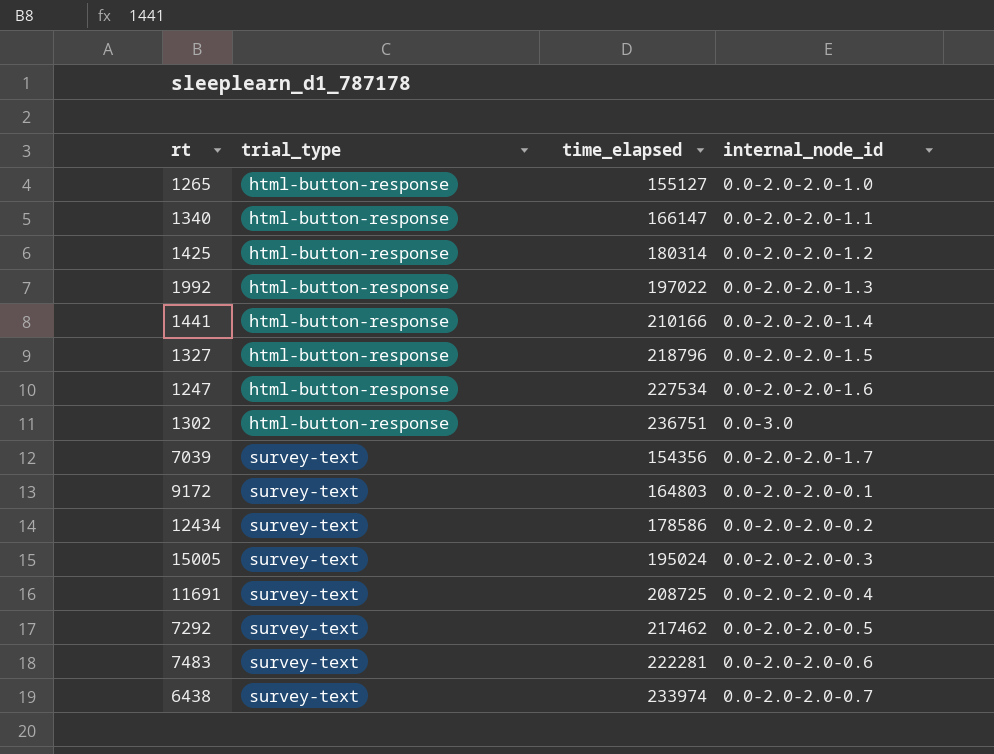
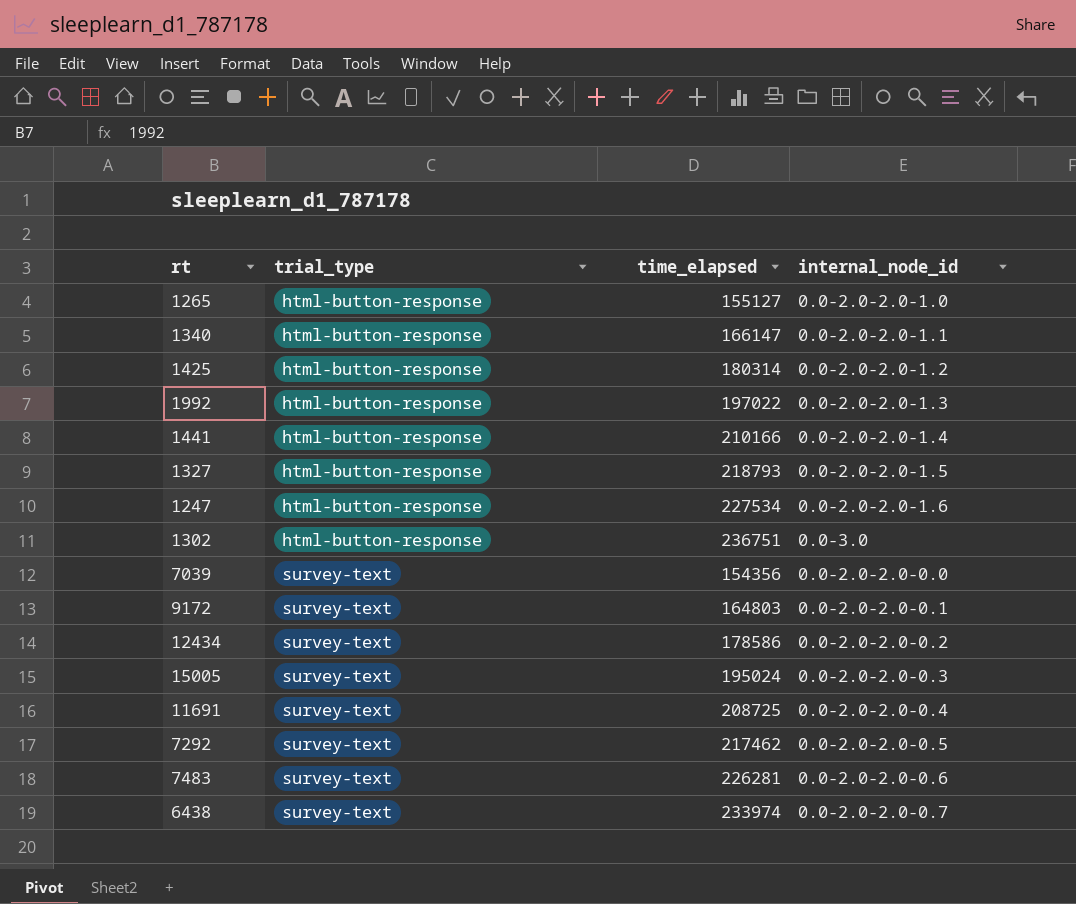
1327 | time_elapsed: 218796 -> 218793
7039 | internal_node_id: 0.0-2.0-2.0-1.7 -> 0.0-2.0-2.0-0.0
7483 | time_elapsed: 222281 -> 226281

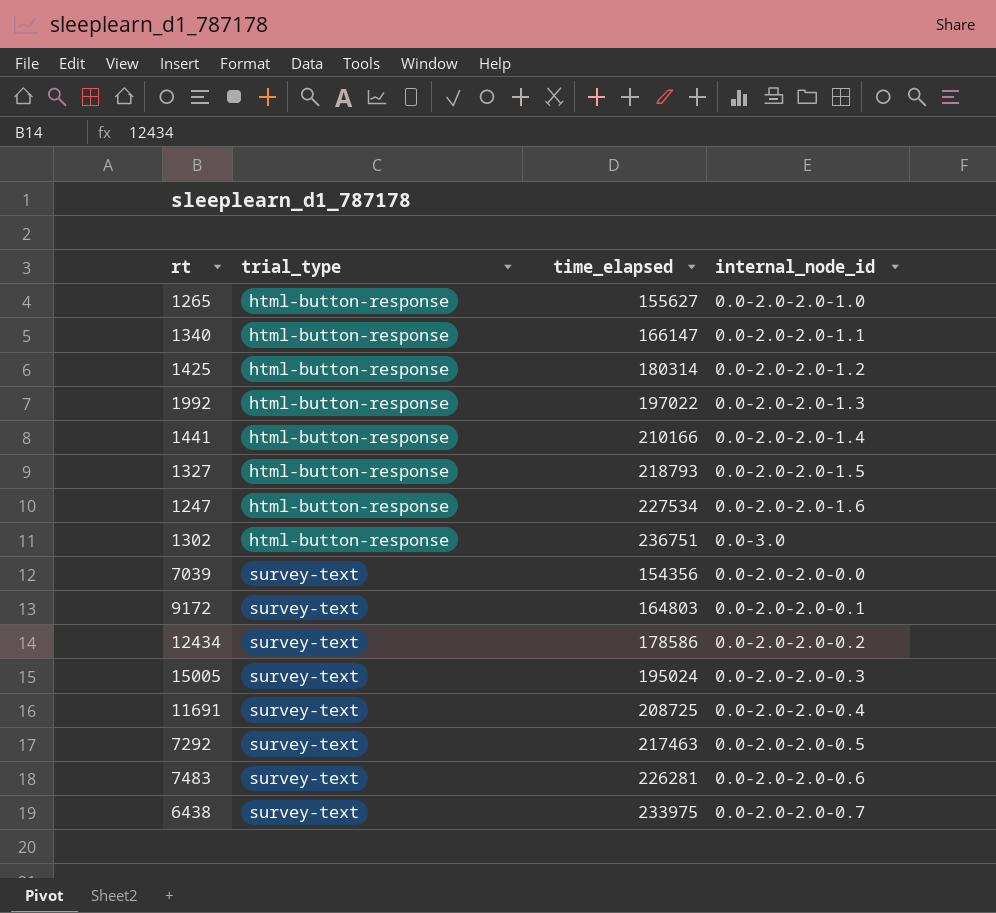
1265 | time_elapsed: 155127 -> 155627
7292 | time_elapsed: 217462 -> 217463
6438 | time_elapsed: 233974 -> 233975

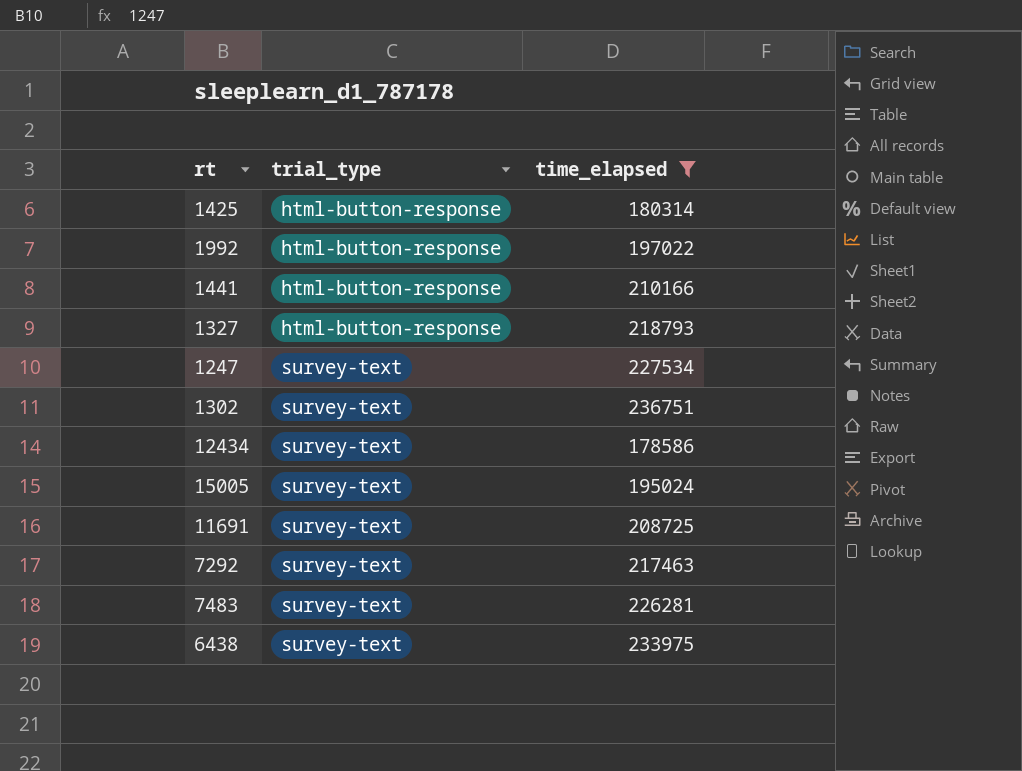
filter: none -> time_elapsed >= 178586
column internal_node_id | position: 4 -> none
1247 | trial_type: html-button-response -> survey-text
1302 | trial_type: html-button-response -> survey-text

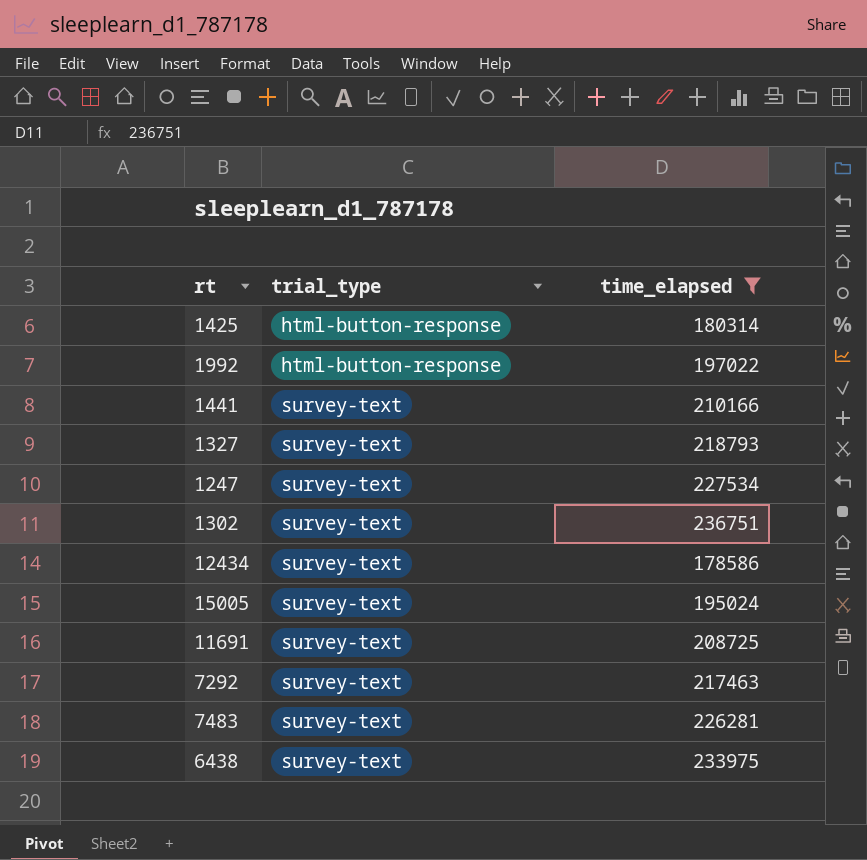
1441 | trial_type: html-button-response -> survey-text
1327 | trial_type: html-button-response -> survey-text

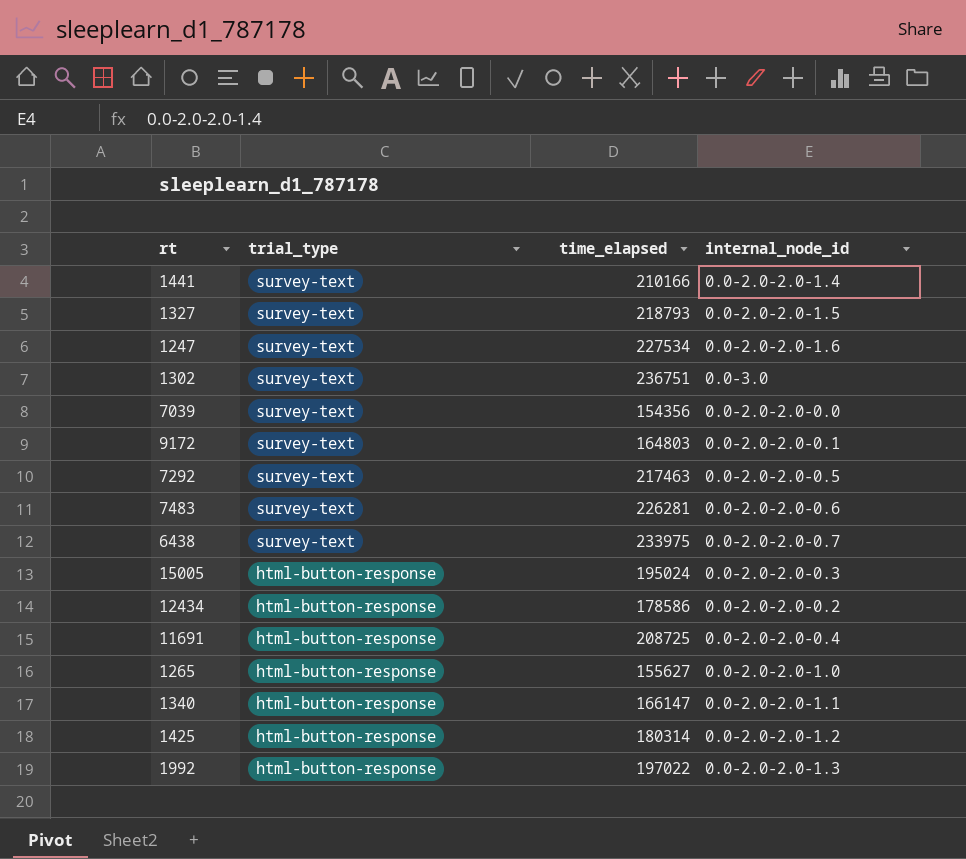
filter: time_elapsed >= 178586 -> none
row order: trial_type ascending -> trial_type descending
column internal_node_id | position: none -> 4
15005 | trial_type: survey-text -> html-button-response
12434 | trial_type: survey-text -> html-button-response
11691 | trial_type: survey-text -> html-button-response

